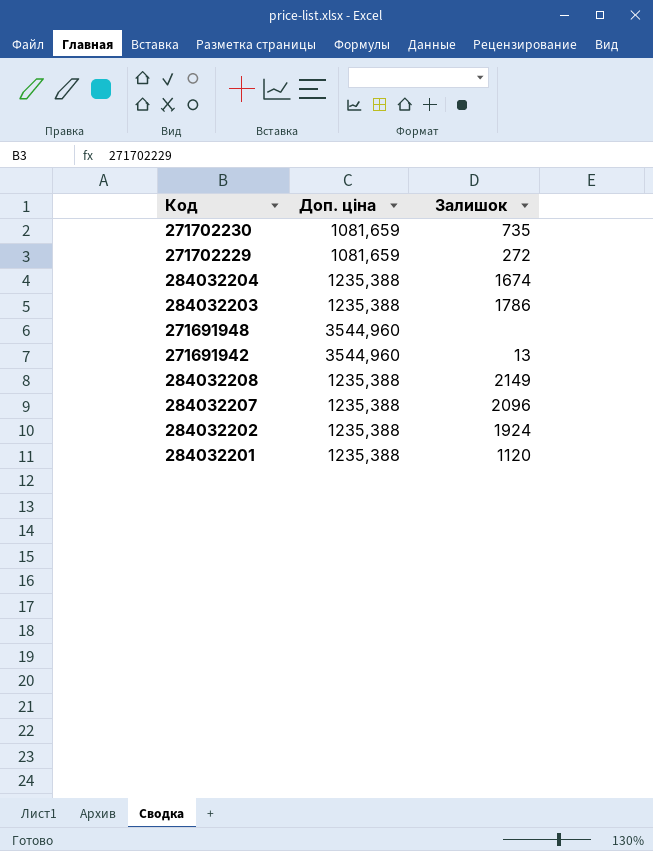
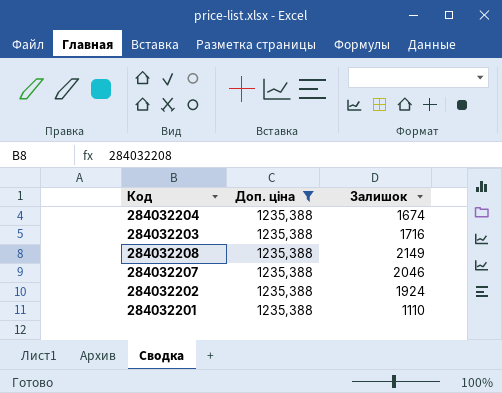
filter: none -> Доп. ціна = 1235,388
284032203 | Залишок: 1786 -> 1716
284032207 | Залишок: 2096 -> 2046
284032201 | Залишок: 1120 -> 1110

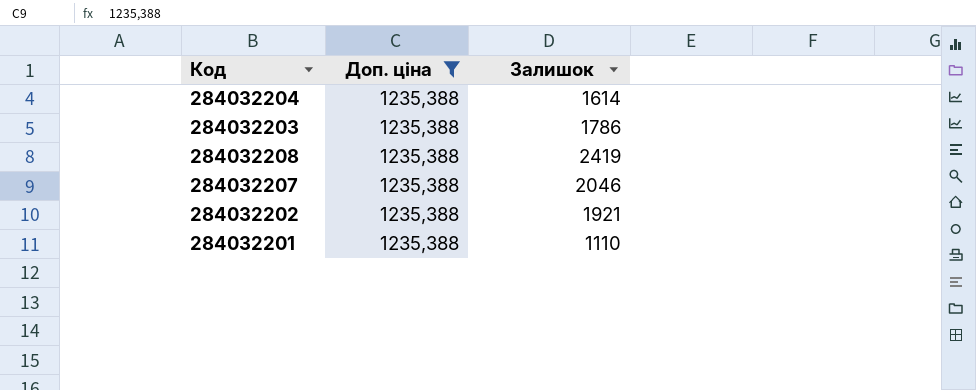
284032204 | Залишок: 1674 -> 1614
284032203 | Залишок: 1716 -> 1786
284032208 | Залишок: 2149 -> 2419
284032202 | Залишок: 1924 -> 1921

